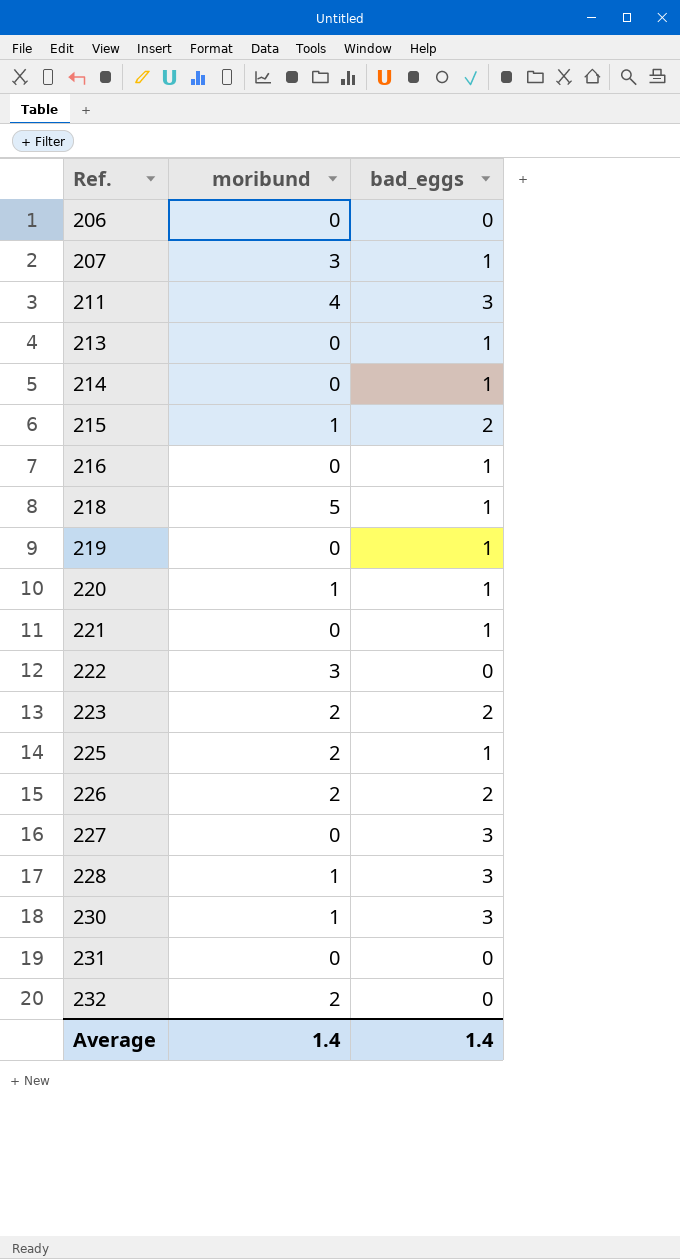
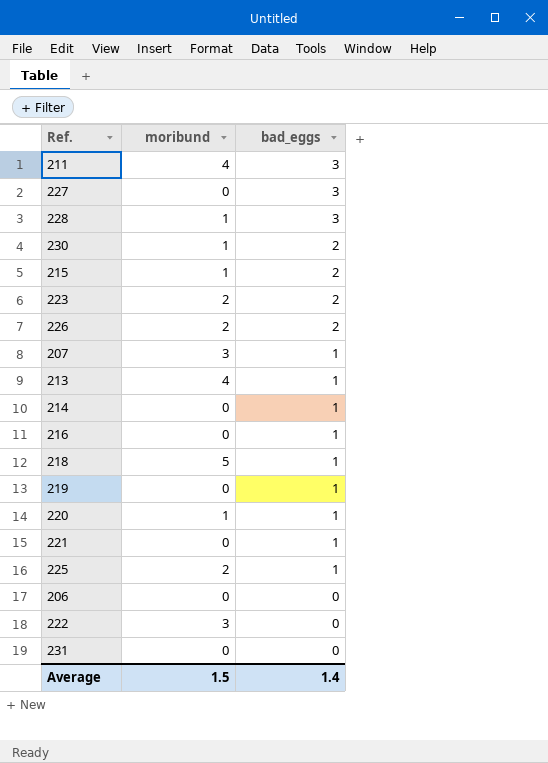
row order: Ref. ascending -> bad_eggs descending
row 232: 2 | 0 -> none
230 | bad_eggs: 3 -> 2
213 | moribund: 0 -> 4
Average | moribund: 1.4 -> 1.5

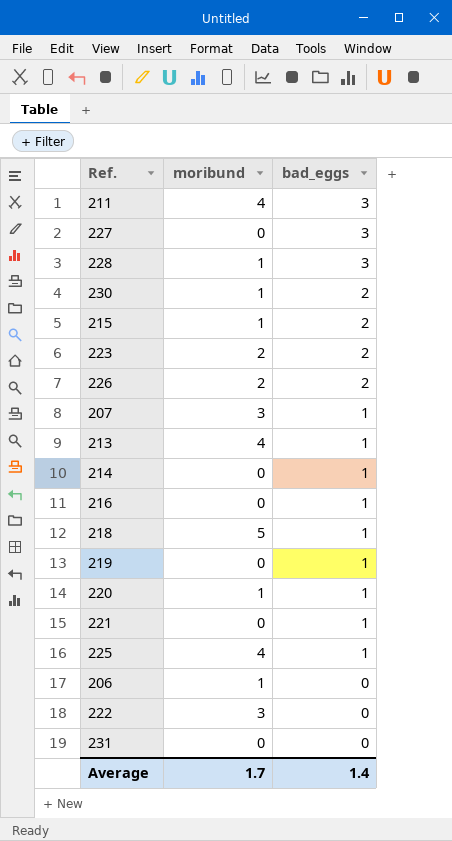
225 | moribund: 2 -> 4
206 | moribund: 0 -> 1
Average | moribund: 1.5 -> 1.7

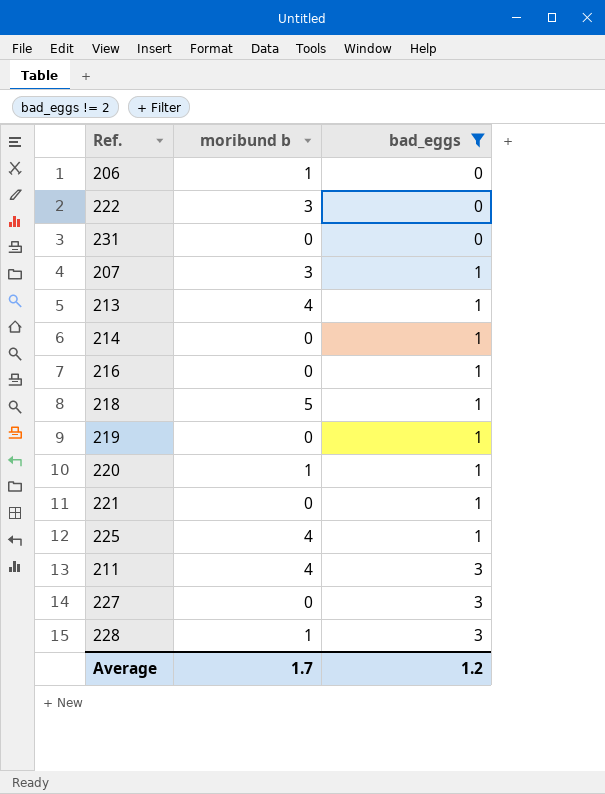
filter: none -> bad_eggs != 2
row order: bad_eggs descending -> bad_eggs ascending
column name: moribund -> moribund b
Average | bad_eggs: 1.4 -> 1.2

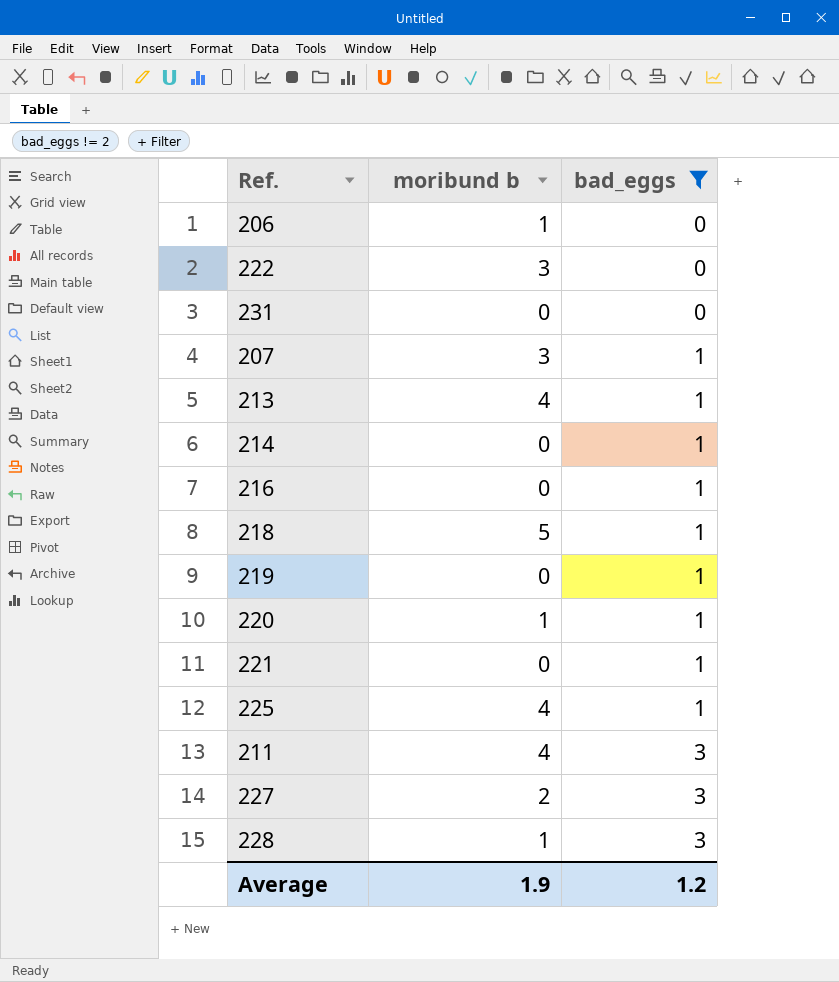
227 | moribund b: 0 -> 2
Average | moribund b: 1.7 -> 1.9

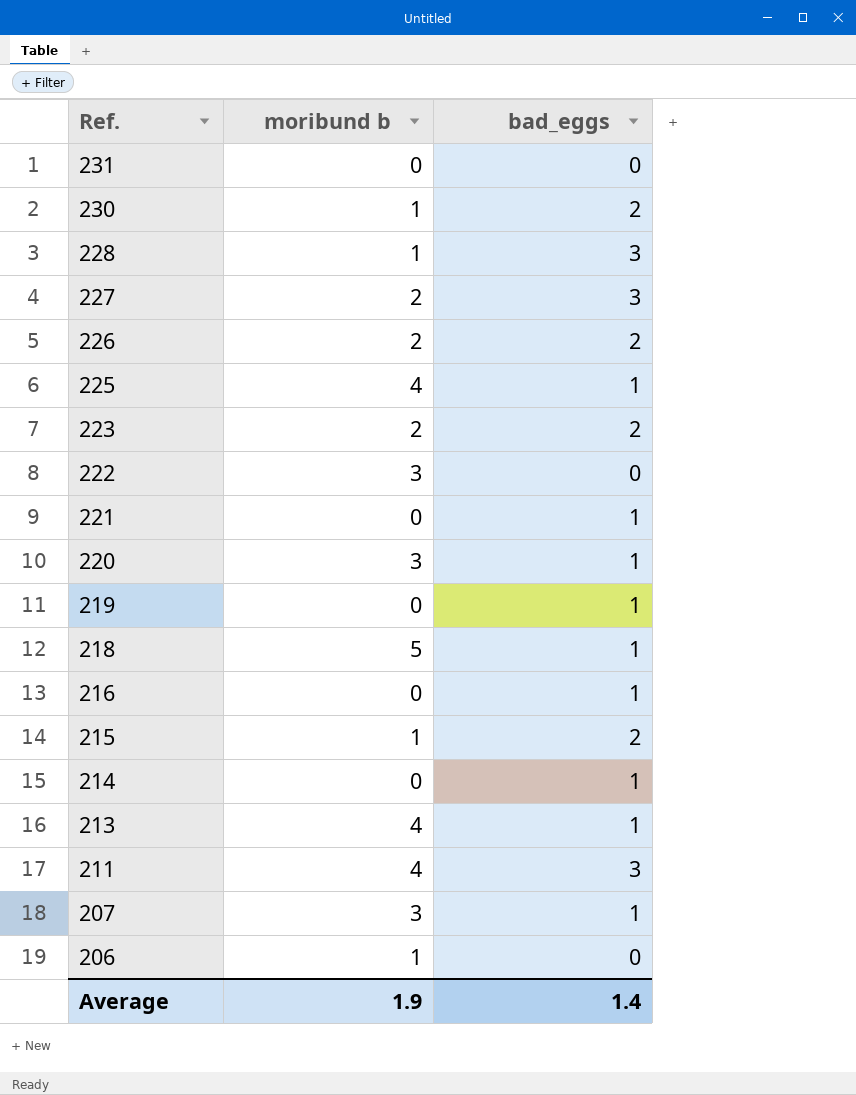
filter: bad_eggs != 2 -> none
row order: bad_eggs ascending -> Ref. descending
220 | moribund b: 1 -> 3
Average | bad_eggs: 1.2 -> 1.4

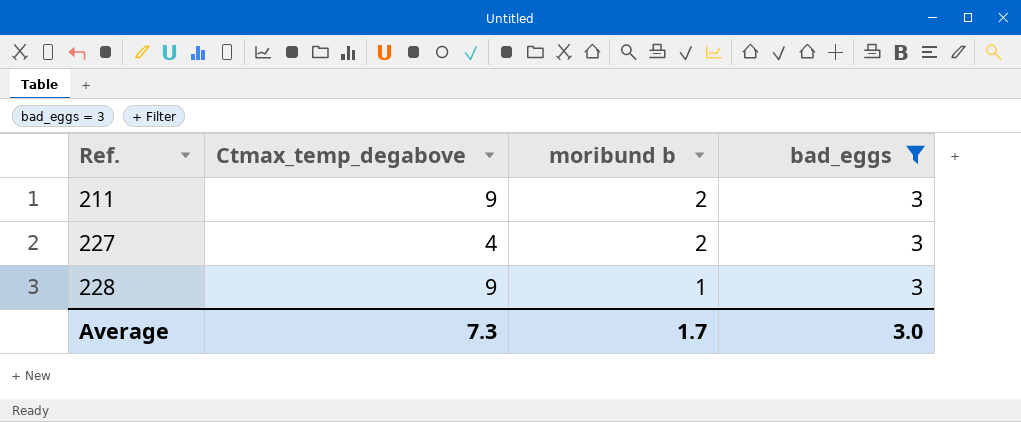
filter: none -> bad_eggs = 3
row order: Ref. descending -> Ref. ascending
column Ctmax_temp_degabove | position: none -> 2
211 | moribund b: 4 -> 2
Average | moribund b: 1.9 -> 1.7
Average | bad_eggs: 1.4 -> 3.0

